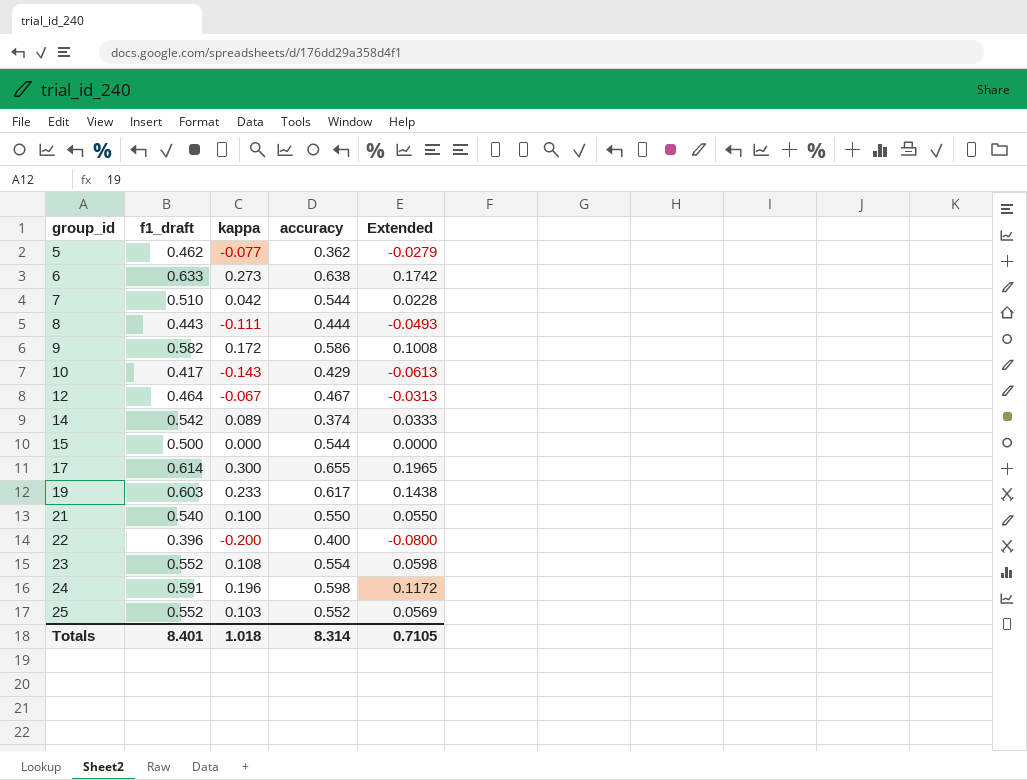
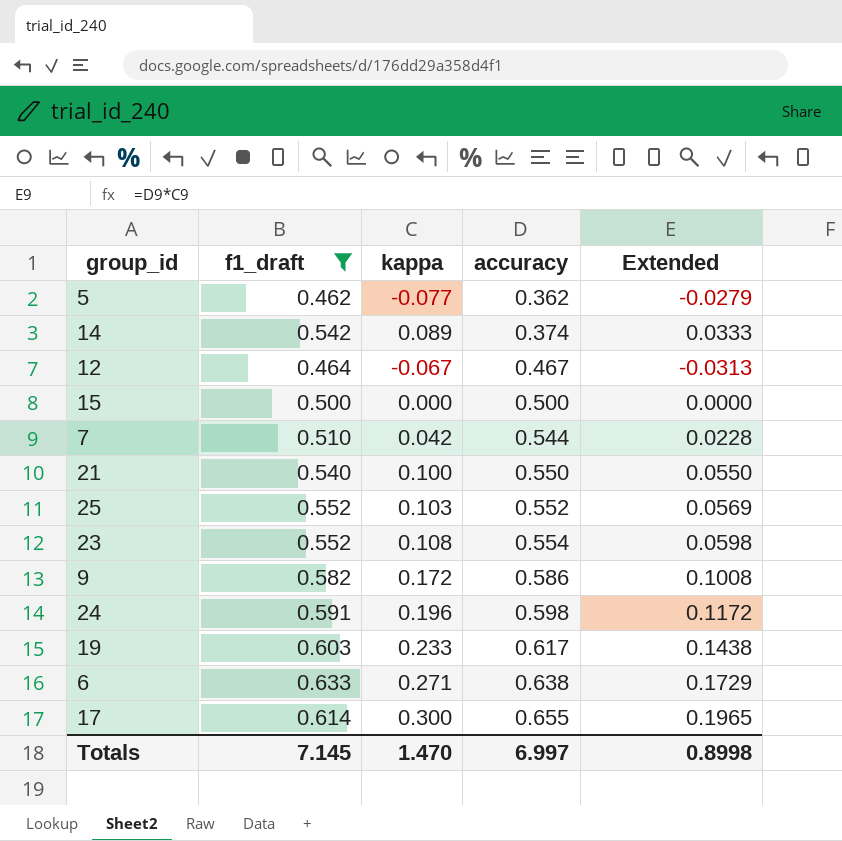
filter: none -> f1_draft >= 0.462
row order: group_id ascending -> accuracy ascending
15 | accuracy: 0.544 -> 0.500
6 | kappa: 0.273 -> 0.271
6 | Extended: 0.1742 -> 0.1729
Totals | f1_draft: 8.401 -> 7.145
Totals | kappa: 1.018 -> 1.470
Totals | accuracy: 8.314 -> 6.997
Totals | Extended: 0.7105 -> 0.8998

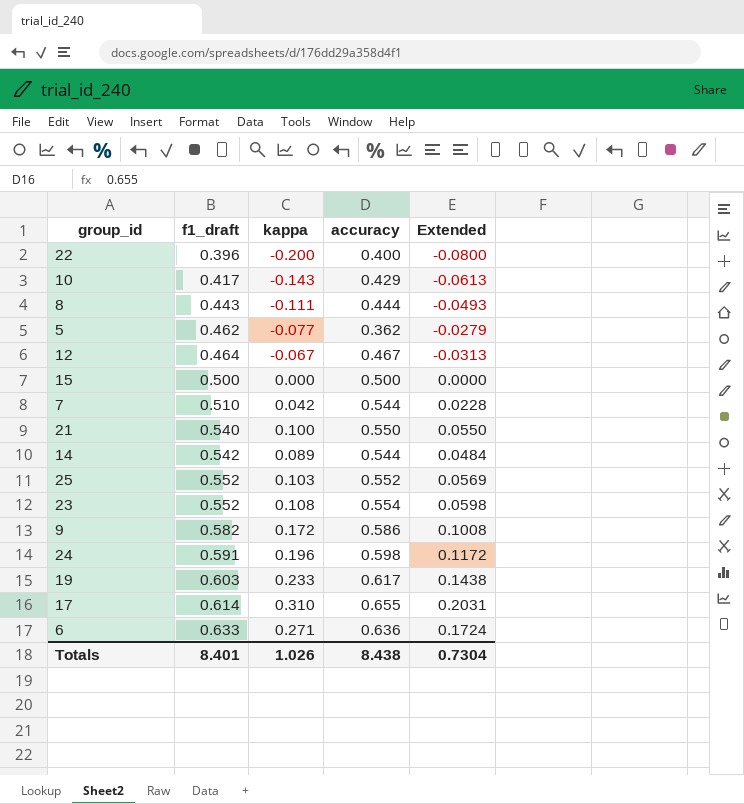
filter: f1_draft >= 0.462 -> none
row order: accuracy ascending -> f1_draft ascending
14 | accuracy: 0.374 -> 0.544
14 | Extended: 0.0333 -> 0.0484
17 | kappa: 0.300 -> 0.310
17 | Extended: 0.1965 -> 0.2031
6 | accuracy: 0.638 -> 0.636
6 | Extended: 0.1729 -> 0.1724
Totals | f1_draft: 7.145 -> 8.401
Totals | kappa: 1.470 -> 1.026
Totals | accuracy: 6.997 -> 8.438
Totals | Extended: 0.8998 -> 0.7304

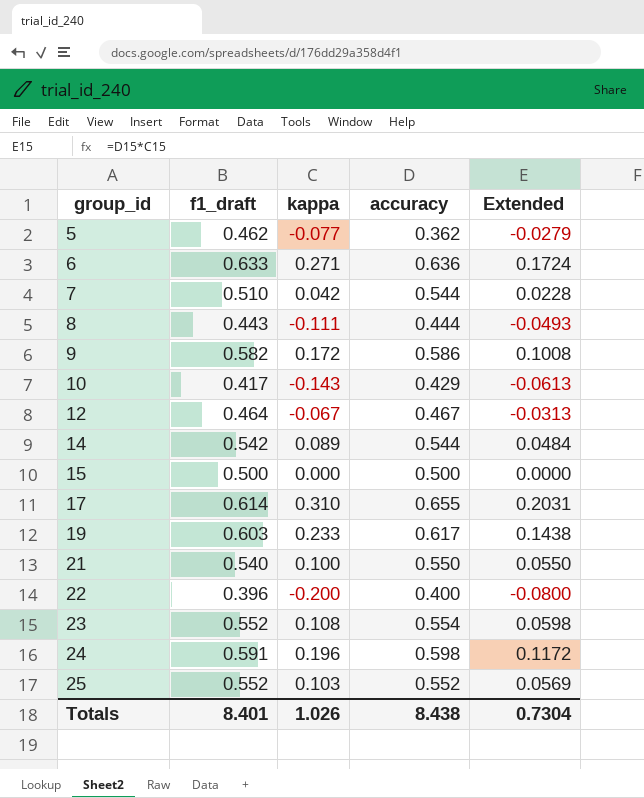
row order: f1_draft ascending -> group_id ascending

